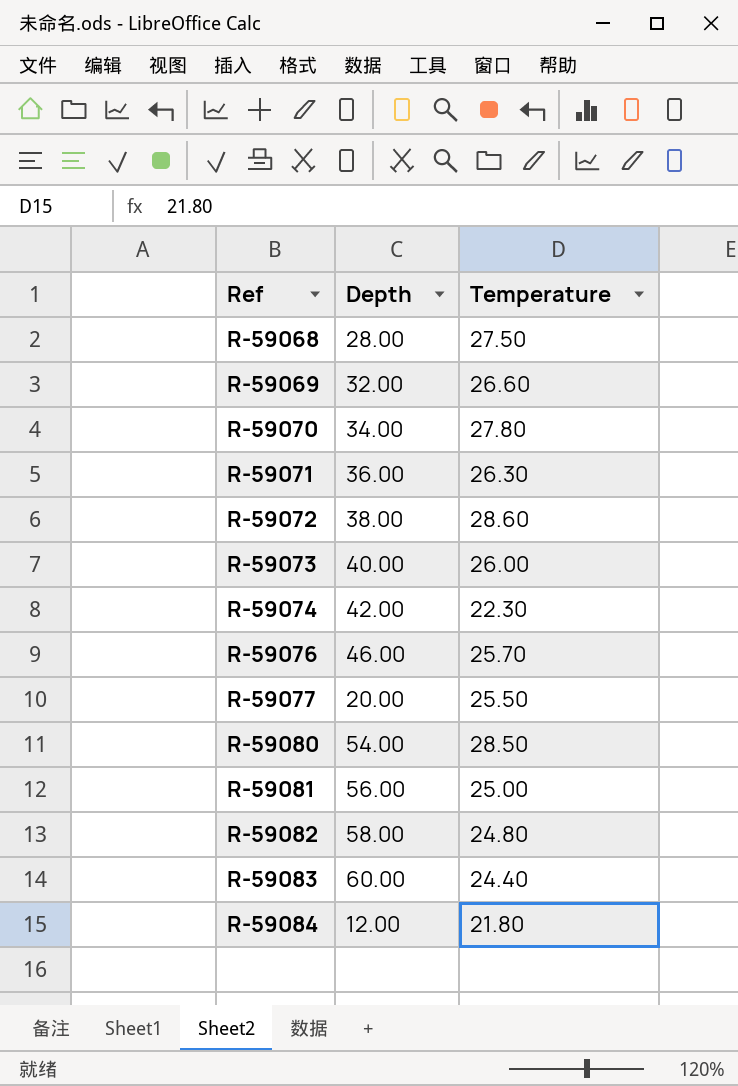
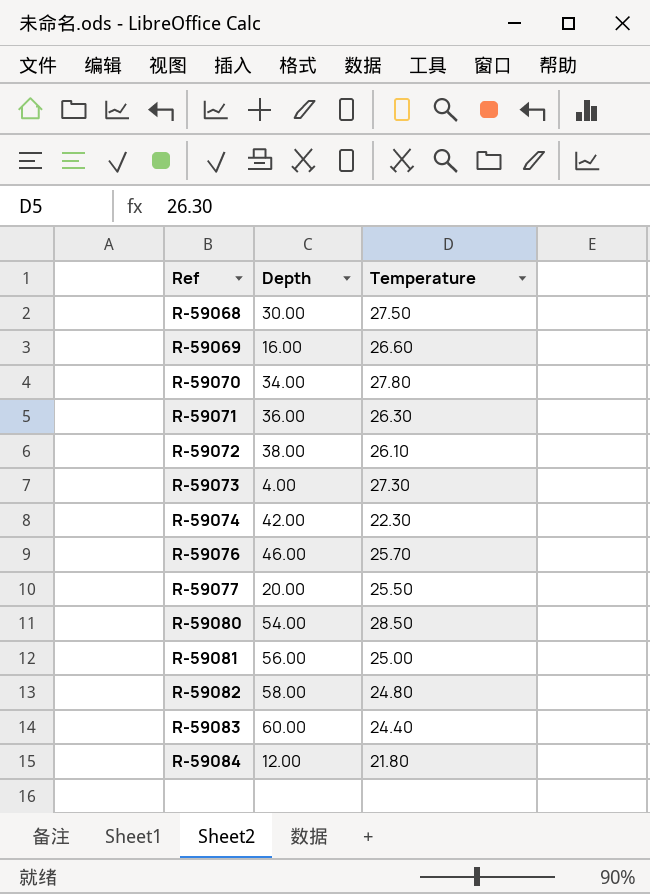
R-59068 | Depth: 28.00 -> 30.00
R-59069 | Depth: 32.00 -> 16.00
R-59072 | Temperature: 28.60 -> 26.10
R-59073 | Depth: 40.00 -> 4.00
R-59073 | Temperature: 26.00 -> 27.30

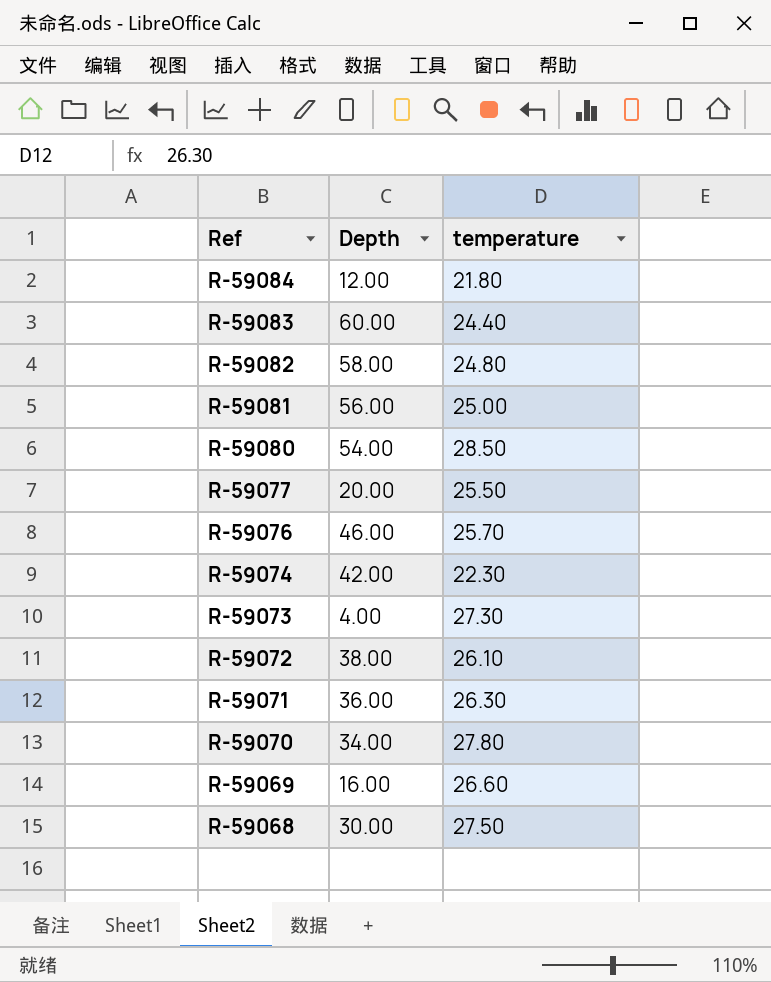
row order: Ref ascending -> Ref descending
column name: Temperature -> temperature

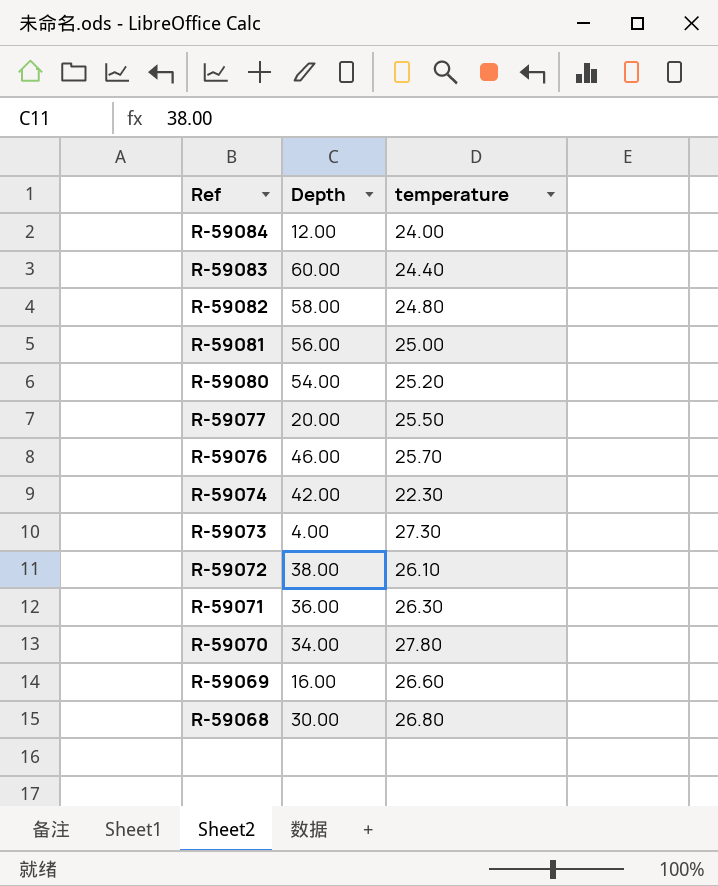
R-59084 | temperature: 21.80 -> 24.00
R-59080 | temperature: 28.50 -> 25.20
R-59068 | temperature: 27.50 -> 26.80

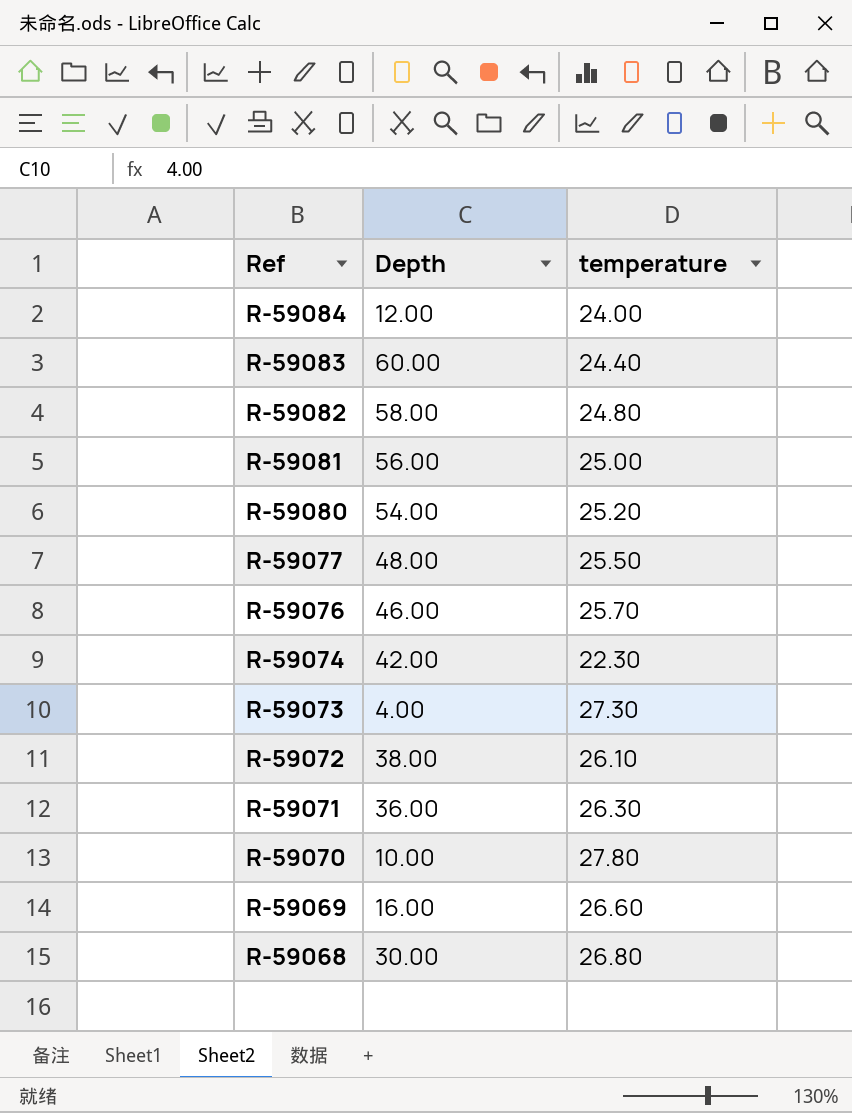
R-59077 | Depth: 20.00 -> 48.00
R-59070 | Depth: 34.00 -> 10.00

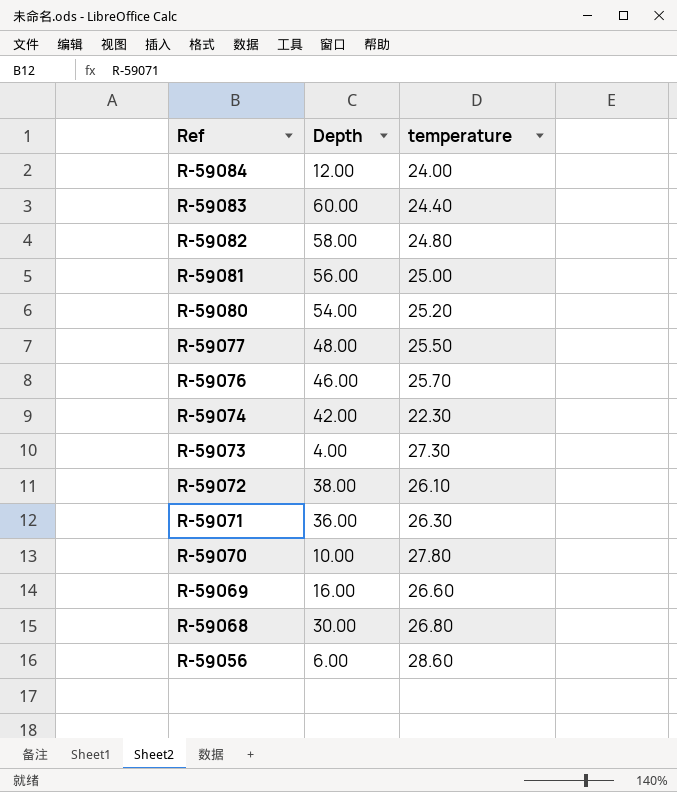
row R-59056: none -> 6.00 | 28.60

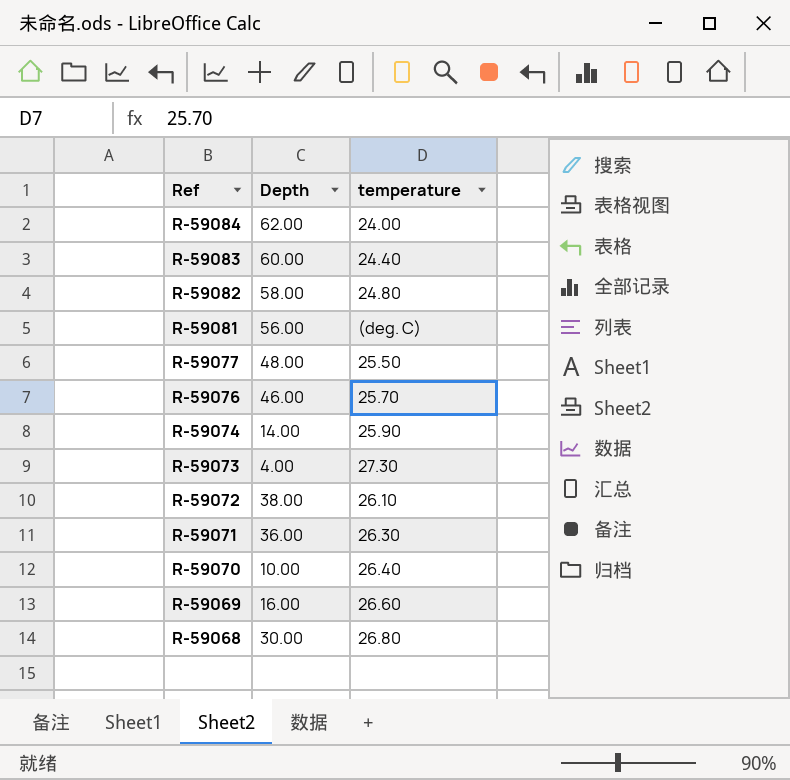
row R-59080: 54.00 | 25.20 -> none
row R-59056: 6.00 | 28.60 -> none
R-59084 | Depth: 12.00 -> 62.00
R-59081 | temperature: 25.00 -> (deg. C)
R-59074 | Depth: 42.00 -> 14.00
R-59074 | temperature: 22.30 -> 25.90
R-59070 | temperature: 27.80 -> 26.40

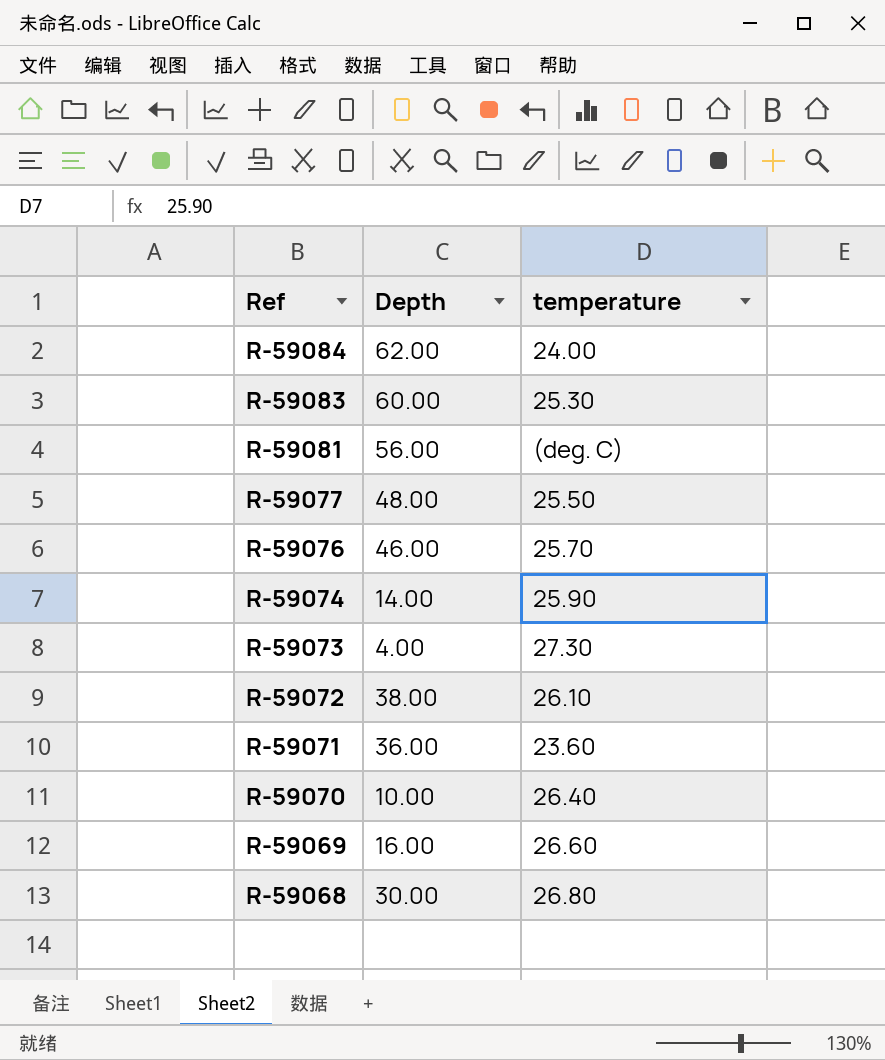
row R-59082: 58.00 | 24.80 -> none
R-59083 | temperature: 24.40 -> 25.30
R-59071 | temperature: 26.30 -> 23.60

